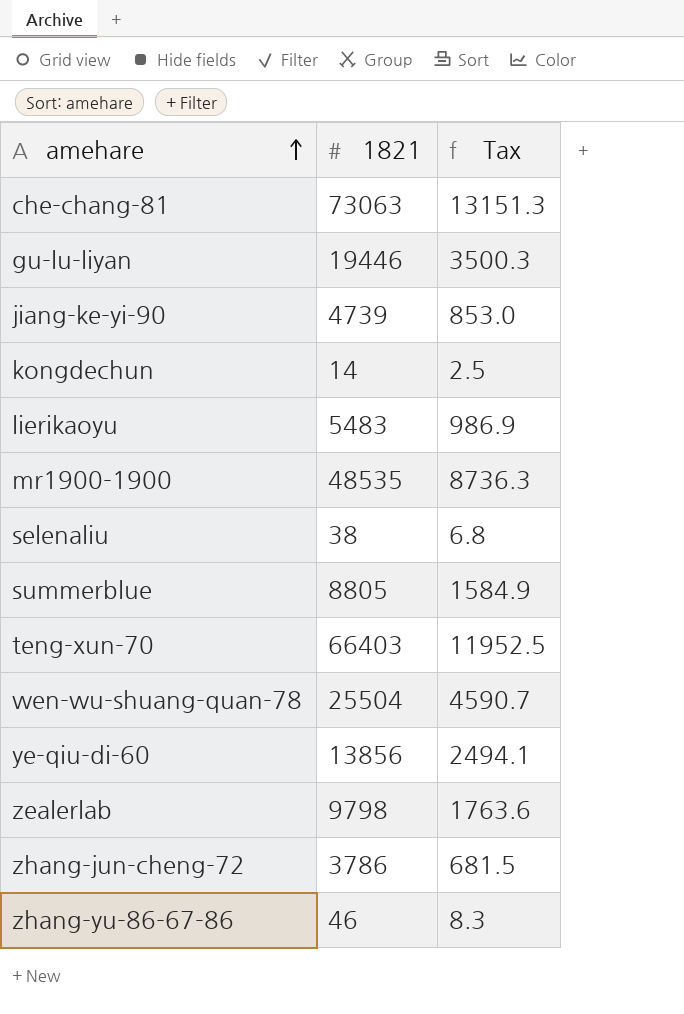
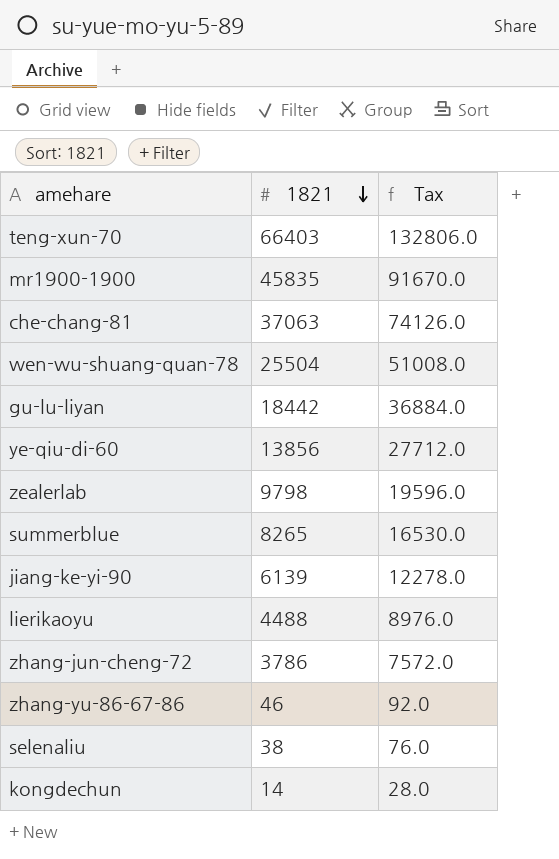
row order: amehare ascending -> 1821 descending
column Tax | formula: [1821] * 0.18 -> [1821] * 2
mr1900-1900 | 1821: 48535 -> 45835
che-chang-81 | 1821: 73063 -> 37063
gu-lu-liyan | 1821: 19446 -> 18442
summerblue | 1821: 8805 -> 8265
jiang-ke-yi-90 | 1821: 4739 -> 6139
lierikaoyu | 1821: 5483 -> 4488

